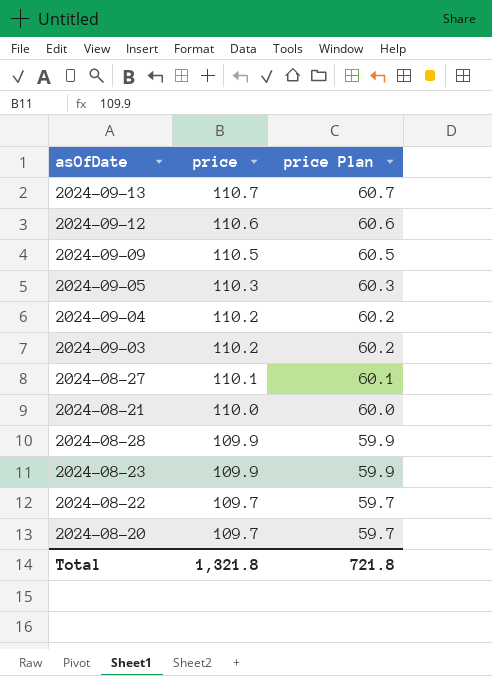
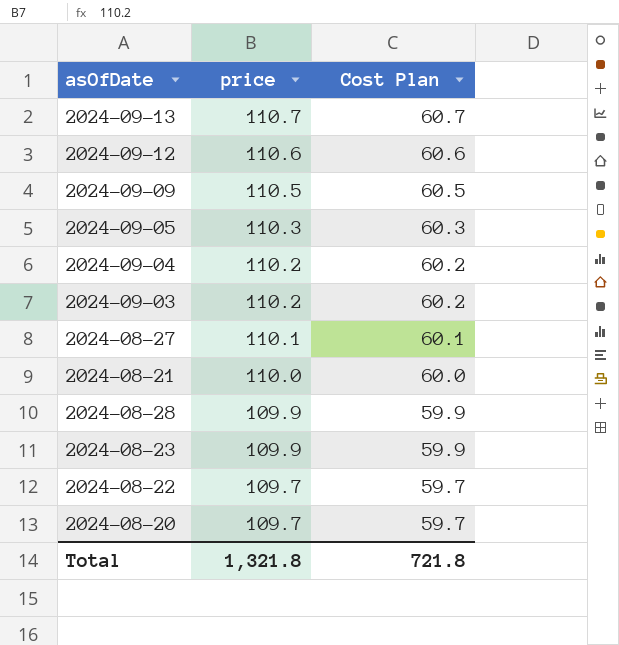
column name: price Plan -> Cost Plan

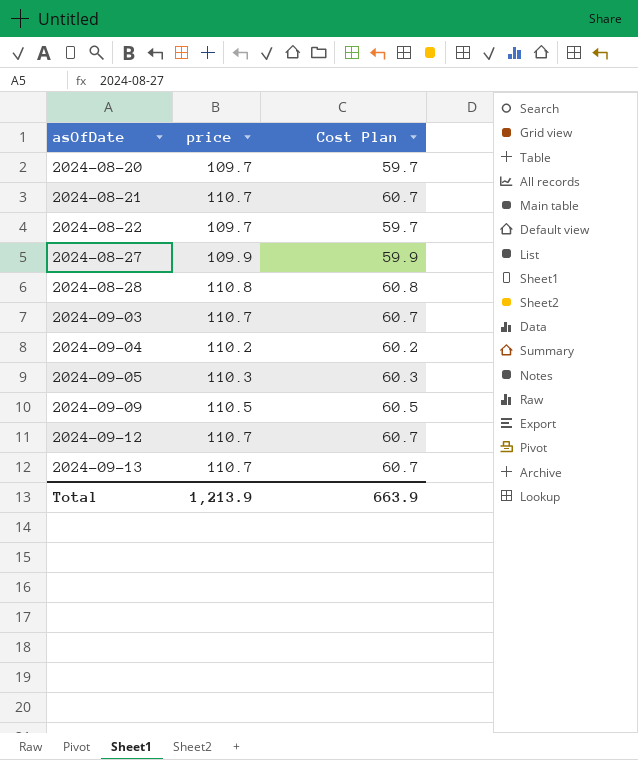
row order: price descending -> asOfDate ascending
row 2024-08-23: 109.9 | 59.9 -> none
2024-08-21 | price: 110.0 -> 110.7
2024-08-21 | Cost Plan: 60.0 -> 60.7
2024-08-27 | price: 110.1 -> 109.9
2024-08-27 | Cost Plan: 60.1 -> 59.9
2024-08-28 | price: 109.9 -> 110.8
2024-08-28 | Cost Plan: 59.9 -> 60.8
2024-09-03 | price: 110.2 -> 110.7
2024-09-03 | Cost Plan: 60.2 -> 60.7
2024-09-12 | price: 110.6 -> 110.7
2024-09-12 | Cost Plan: 60.6 -> 60.7
Total | price: 1,321.8 -> 1,213.9
Total | Cost Plan: 721.8 -> 663.9

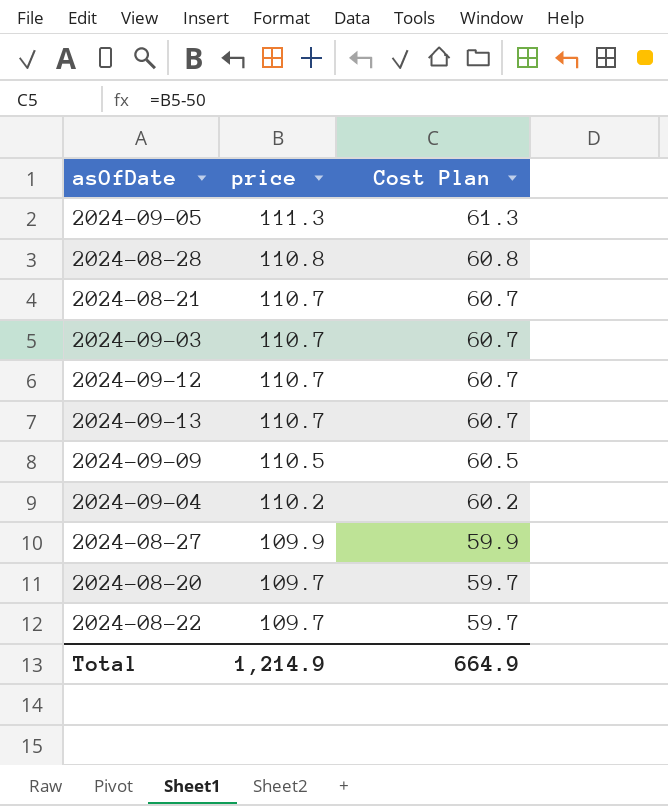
row order: asOfDate ascending -> price descending
2024-09-05 | price: 110.3 -> 111.3
2024-09-05 | Cost Plan: 60.3 -> 61.3
Total | price: 1,213.9 -> 1,214.9
Total | Cost Plan: 663.9 -> 664.9

